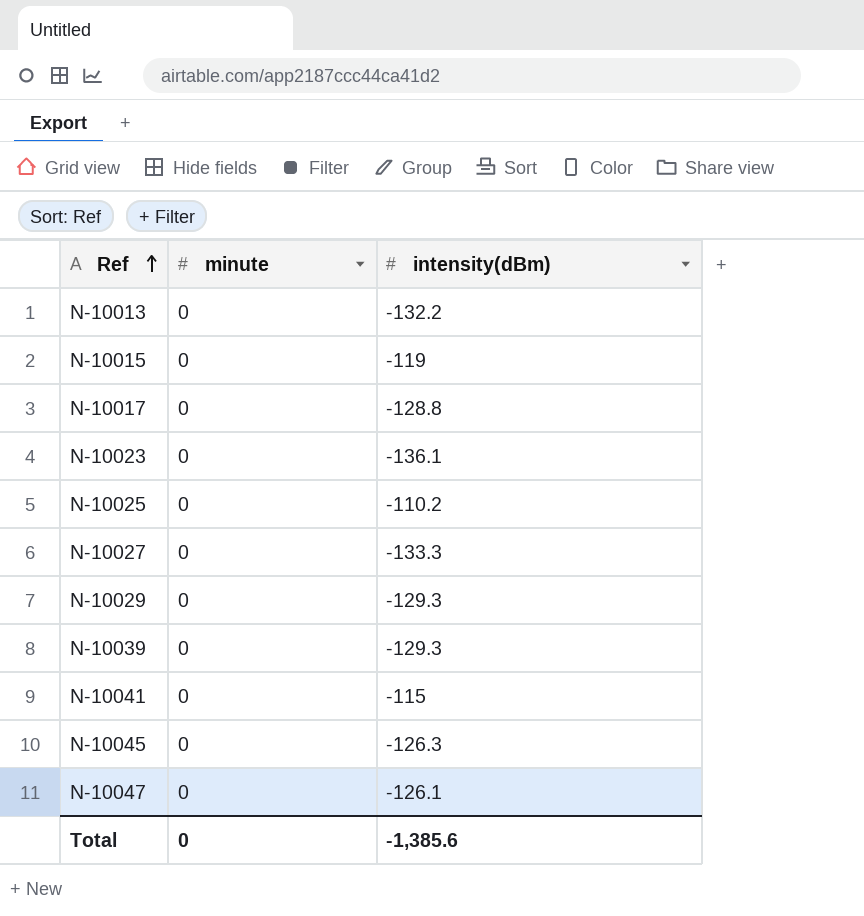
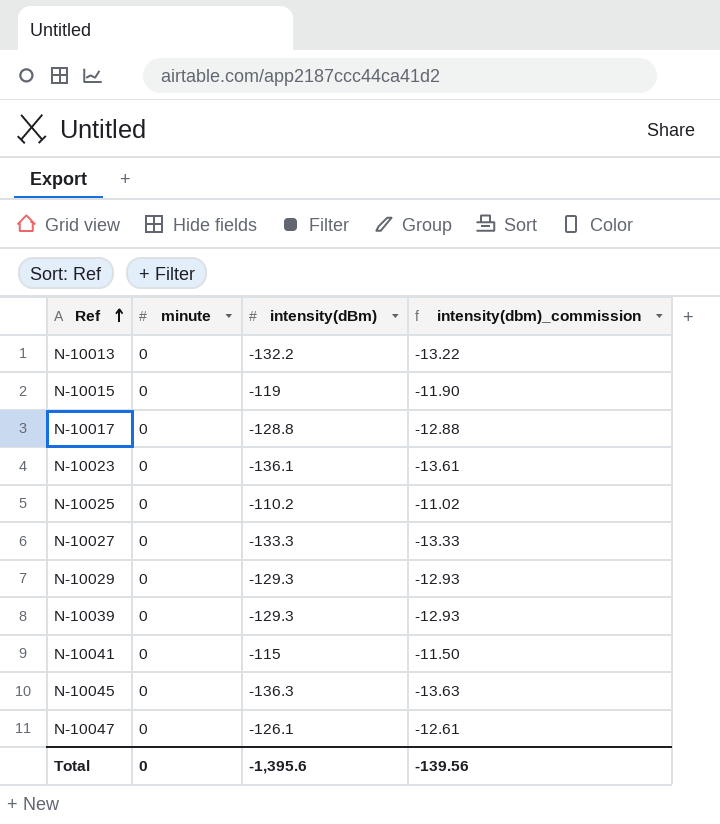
column intensity(dbm)_commission | formula: none -> [intensity(dBm)] * 0.1
N-10045 | intensity(dBm): -126.3 -> -136.3
Total | intensity(dBm): -1,385.6 -> -1,395.6

